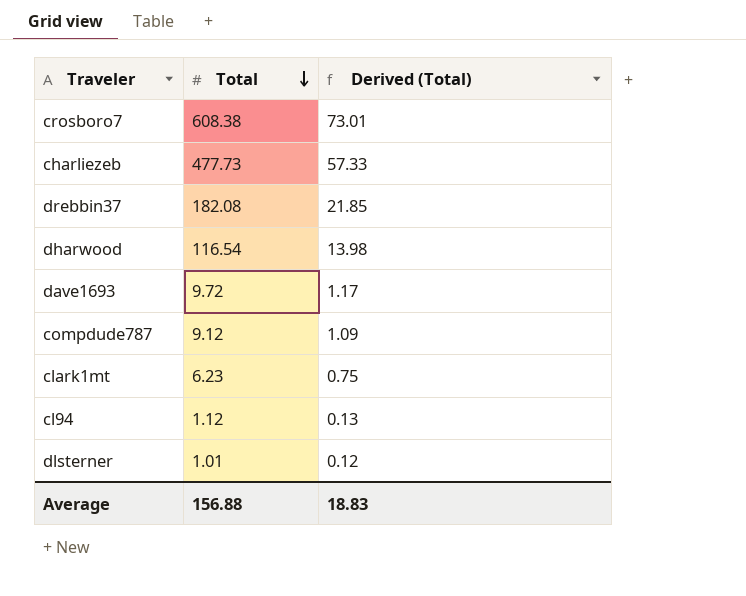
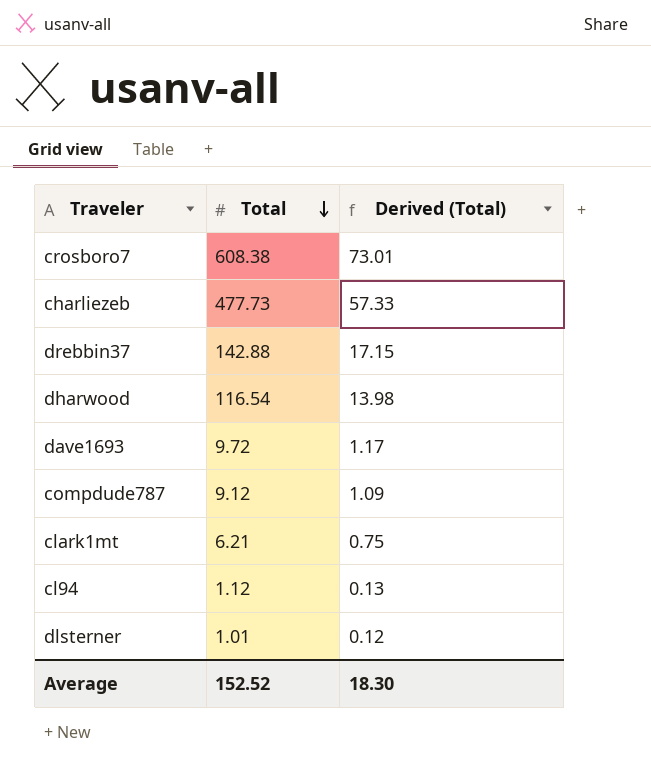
drebbin37 | Total: 182.08 -> 142.88
drebbin37 | Derived (Total): 21.85 -> 17.15
clark1mt | Total: 6.23 -> 6.21
Average | Total: 156.88 -> 152.52
Average | Derived (Total): 18.83 -> 18.30

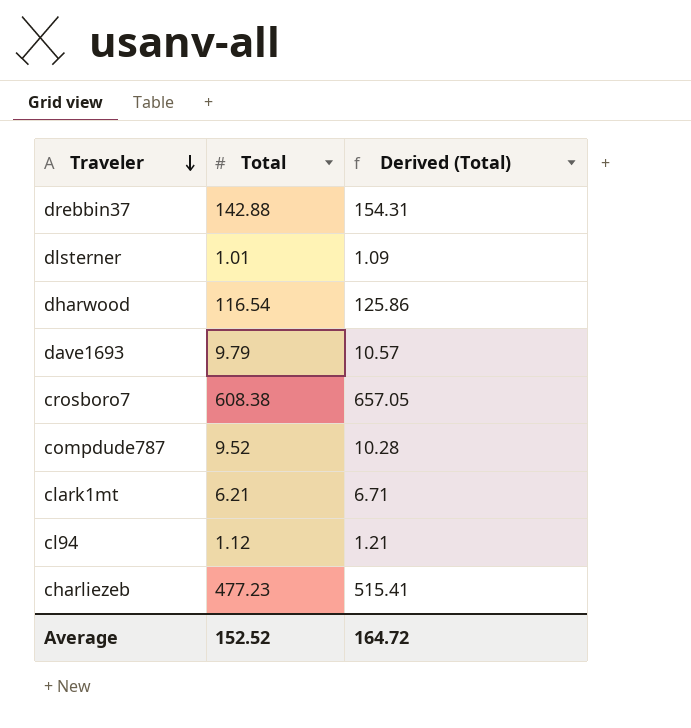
row order: Total descending -> Traveler descending
column Derived (Total) | formula: [Total] * 0.12 -> [Total] * 1.08
dave1693 | Total: 9.72 -> 9.79
compdude787 | Total: 9.12 -> 9.52
charliezeb | Total: 477.73 -> 477.23
Average | Derived (Total): 18.30 -> 164.72

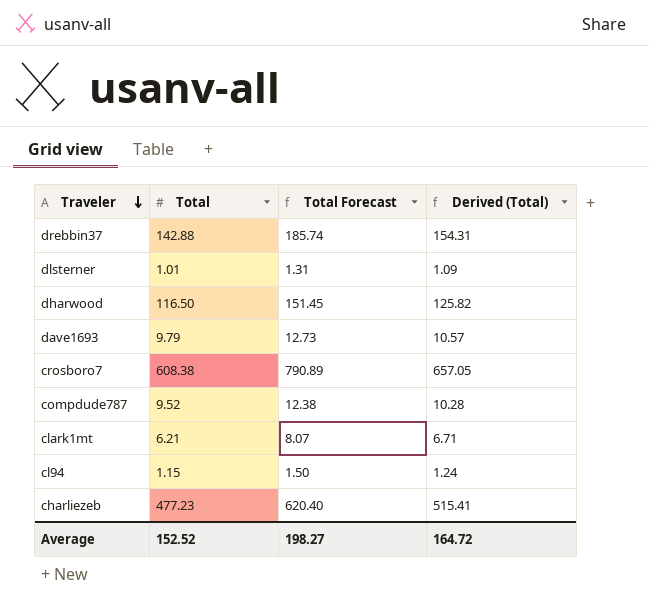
column Total Forecast | formula: none -> [Total] * 1.3
dharwood | Total: 116.54 -> 116.50
dharwood | Derived (Total): 125.86 -> 125.82
cl94 | Total: 1.12 -> 1.15
cl94 | Derived (Total): 1.21 -> 1.24

